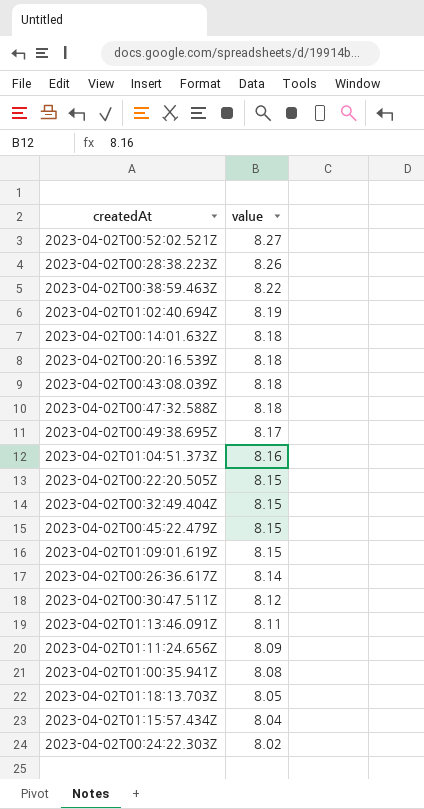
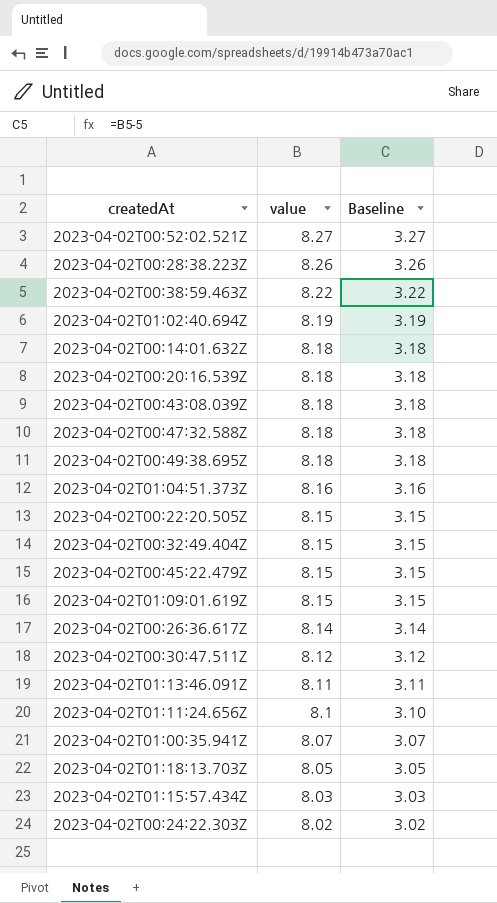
column Baseline | formula: none -> [value] - 5
2023-04-02T00:49:38.695Z | value: 8.17 -> 8.18
2023-04-02T01:11:24.656Z | value: 8.09 -> 8.1
2023-04-02T01:00:35.941Z | value: 8.08 -> 8.07
2023-04-02T01:15:57.434Z | value: 8.04 -> 8.03

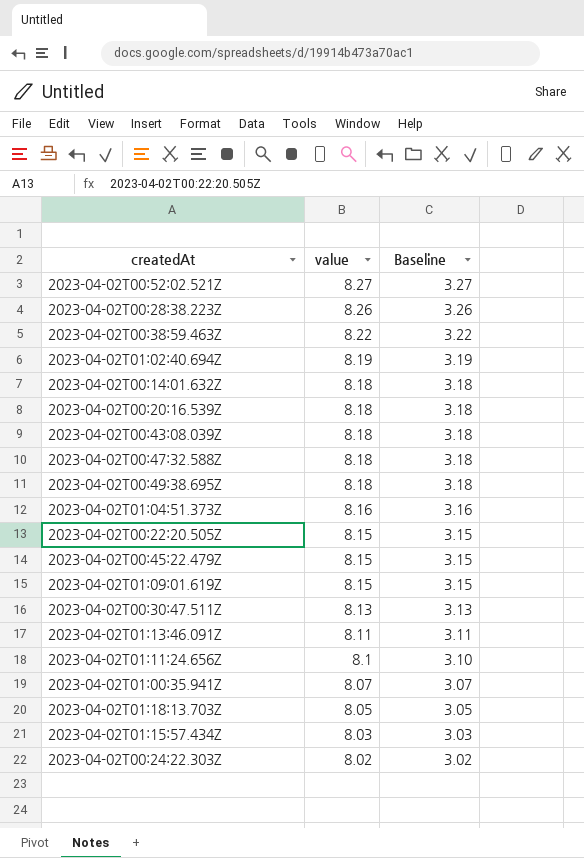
row 2023-04-02T00:32:49.404Z: 8.15 | 3.15 -> none
row 2023-04-02T00:26:36.617Z: 8.14 | 3.14 -> none
2023-04-02T00:30:47.511Z | value: 8.12 -> 8.13
2023-04-02T00:30:47.511Z | Baseline: 3.12 -> 3.13

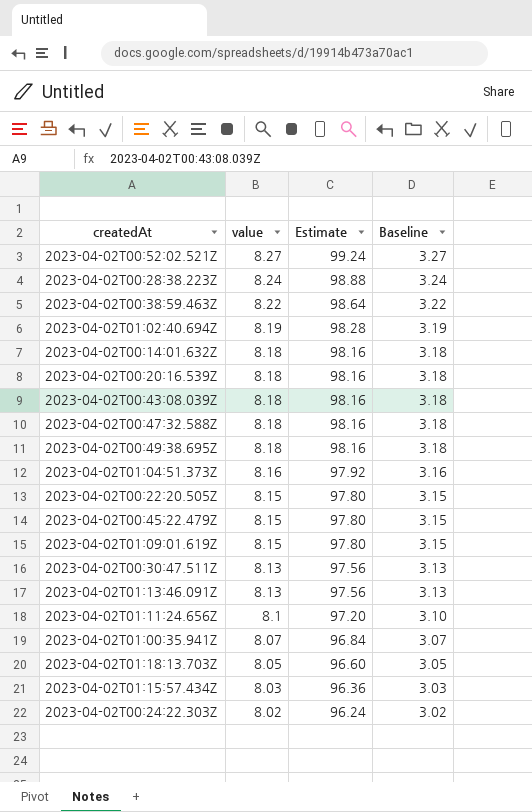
column Estimate | formula: none -> [value] * 12
2023-04-02T00:28:38.223Z | value: 8.26 -> 8.24
2023-04-02T00:28:38.223Z | Baseline: 3.26 -> 3.24
2023-04-02T01:13:46.091Z | value: 8.11 -> 8.13
2023-04-02T01:13:46.091Z | Baseline: 3.11 -> 3.13

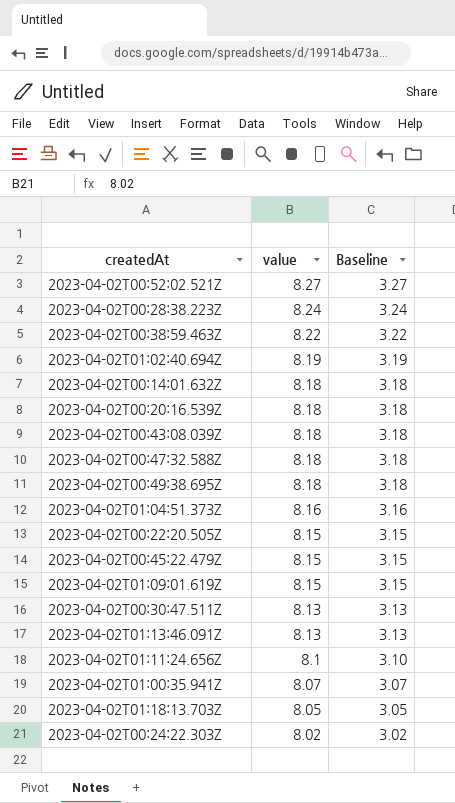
column Estimate | formula: [value] * 12 -> none
row 2023-04-02T01:15:57.434Z: 8.03 | 96.36 | 3.03 -> none

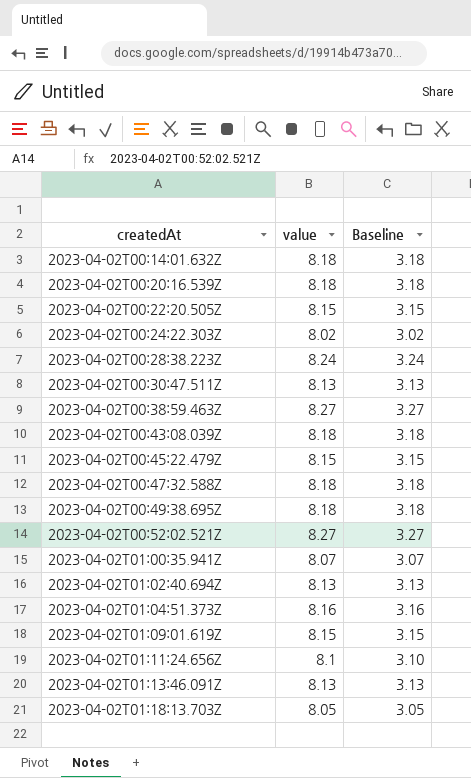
row order: value descending -> createdAt ascending
2023-04-02T00:38:59.463Z | value: 8.22 -> 8.27
2023-04-02T00:38:59.463Z | Baseline: 3.22 -> 3.27
2023-04-02T01:02:40.694Z | value: 8.19 -> 8.13
2023-04-02T01:02:40.694Z | Baseline: 3.19 -> 3.13

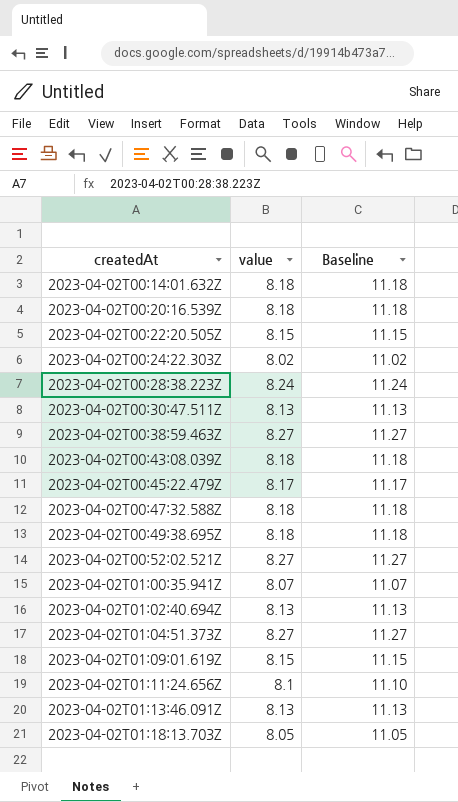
column Baseline | formula: [value] - 5 -> [value] + 3
2023-04-02T00:45:22.479Z | value: 8.15 -> 8.17
2023-04-02T01:04:51.373Z | value: 8.16 -> 8.27

